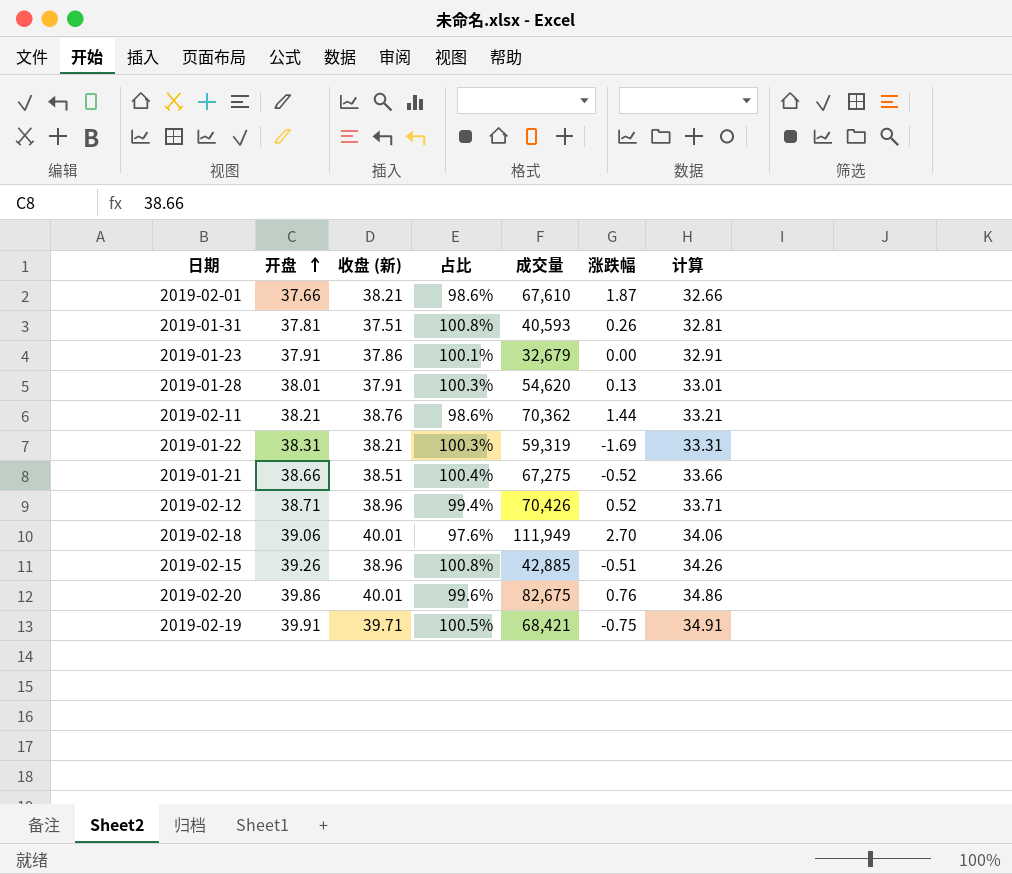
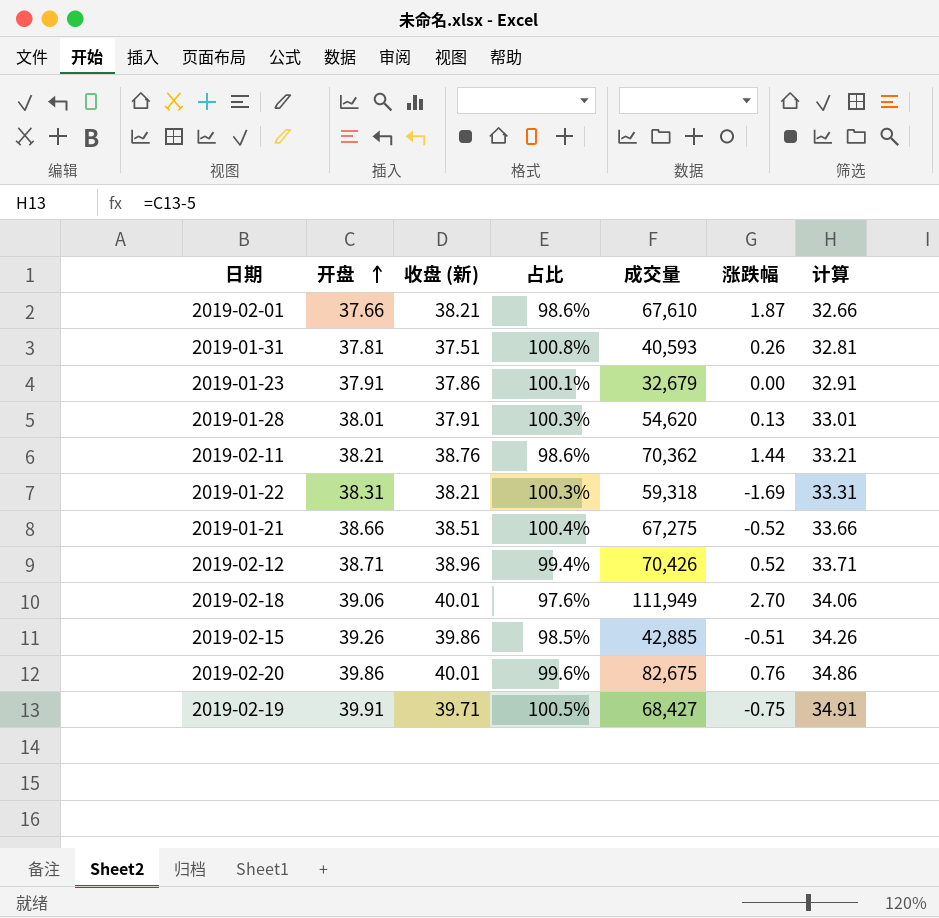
2019-01-22 | 成交量: 59,319 -> 59,318
2019-02-15 | 收盘 (新): 38.96 -> 39.86
2019-02-15 | 占比: 100.8% -> 98.5%
2019-02-19 | 成交量: 68,421 -> 68,427

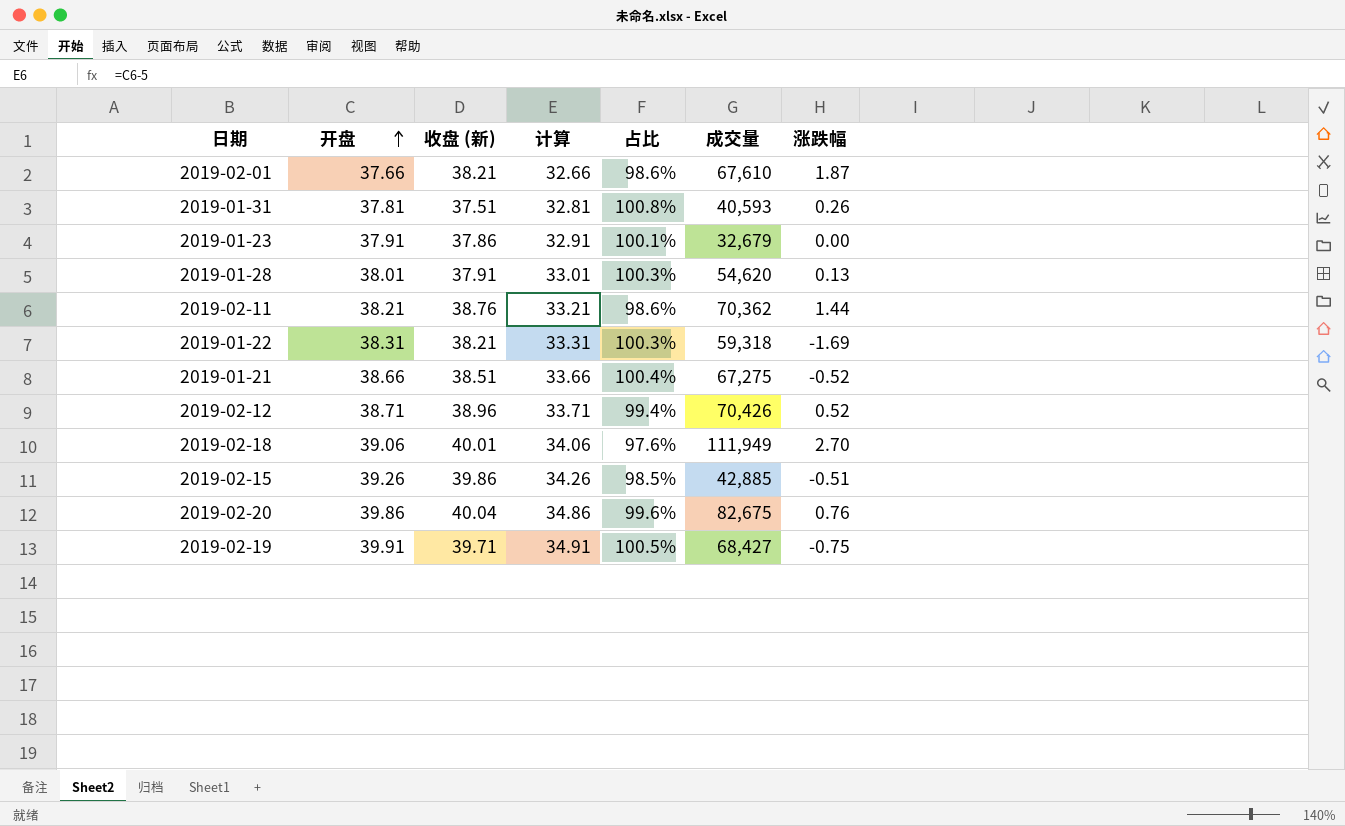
column 计算 | position: 7 -> 4
2019-02-20 | 收盘 (新): 40.01 -> 40.04

